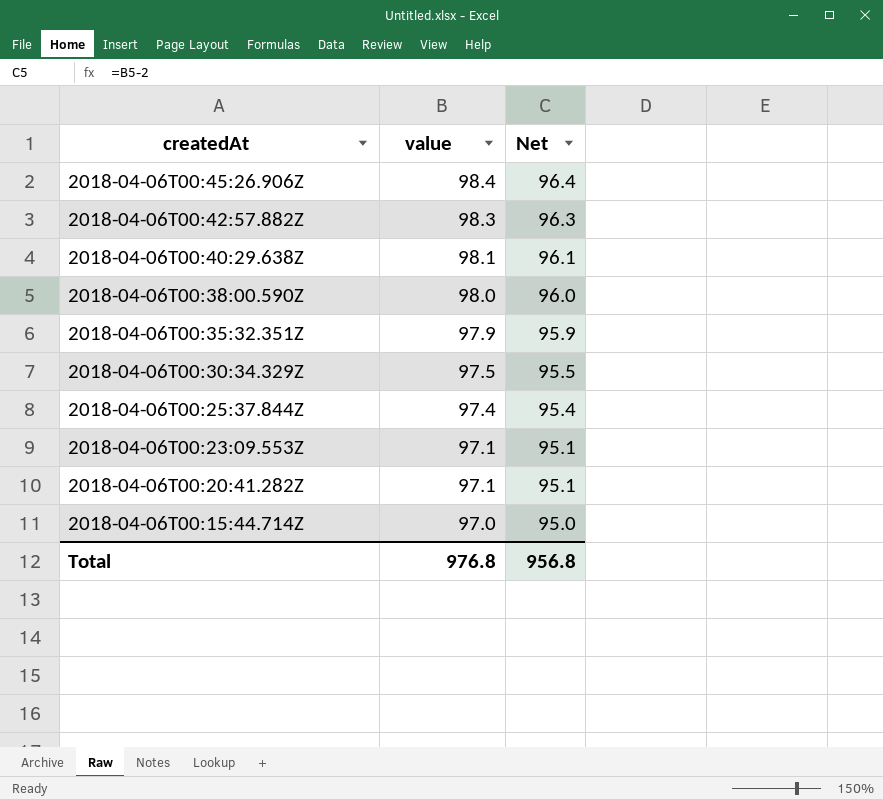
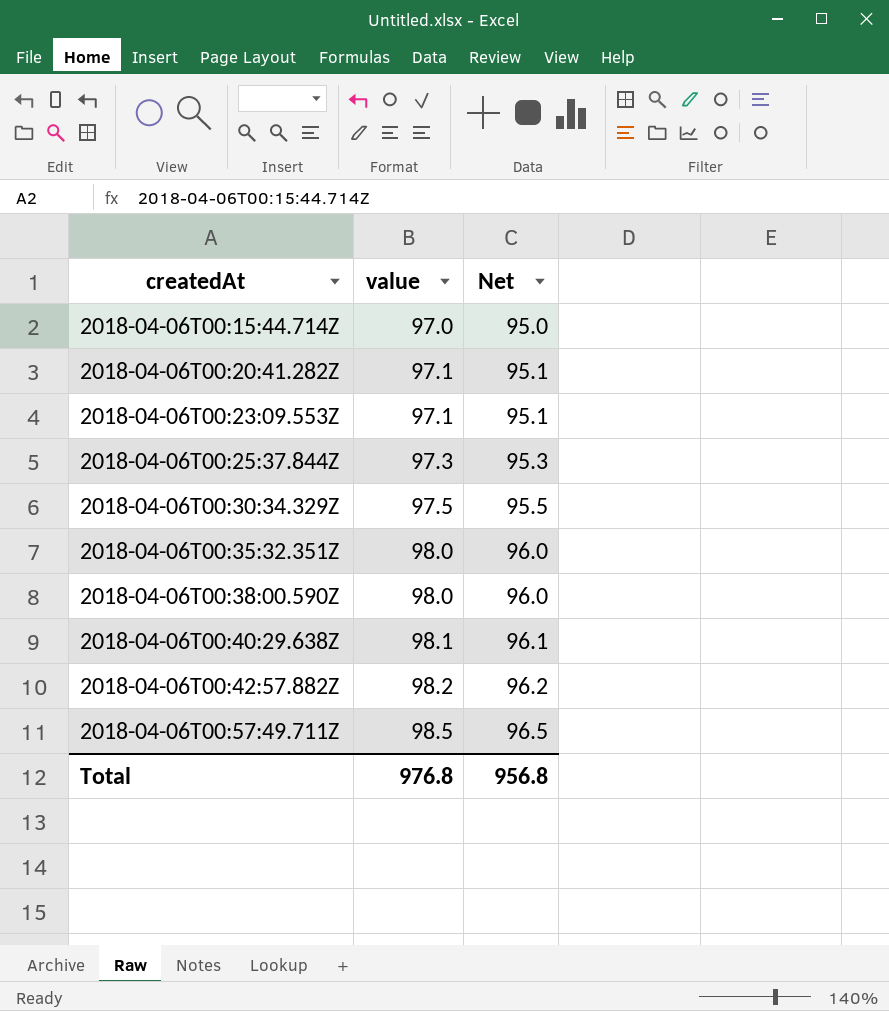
row order: createdAt descending -> createdAt ascending
row 2018-04-06T00:45:26.906Z: 98.4 | 96.4 -> none
2018-04-06T00:25:37.844Z | value: 97.4 -> 97.3
2018-04-06T00:25:37.844Z | Net: 95.4 -> 95.3
2018-04-06T00:35:32.351Z | value: 97.9 -> 98.0
2018-04-06T00:35:32.351Z | Net: 95.9 -> 96.0
2018-04-06T00:42:57.882Z | value: 98.3 -> 98.2
2018-04-06T00:42:57.882Z | Net: 96.3 -> 96.2
row 2018-04-06T00:57:49.711Z: none -> 98.5 | 96.5

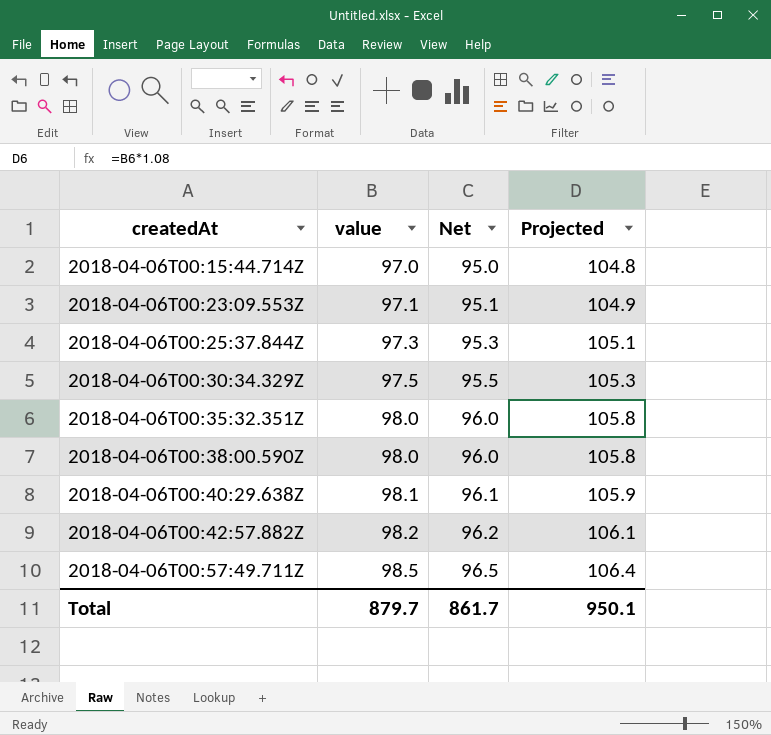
column Projected | formula: none -> [value] * 1.08
row 2018-04-06T00:20:41.282Z: 97.1 | 95.1 -> none
Total | value: 976.8 -> 879.7
Total | Net: 956.8 -> 861.7

